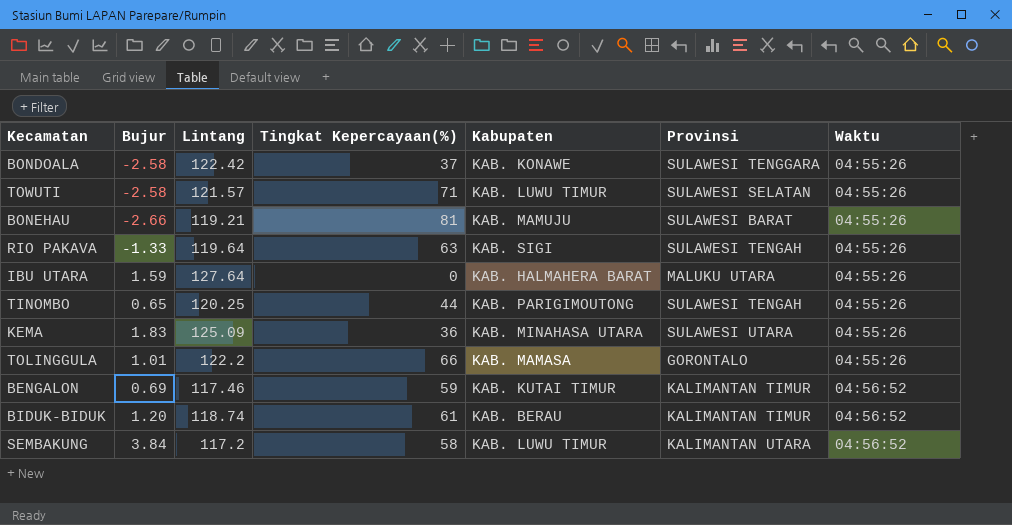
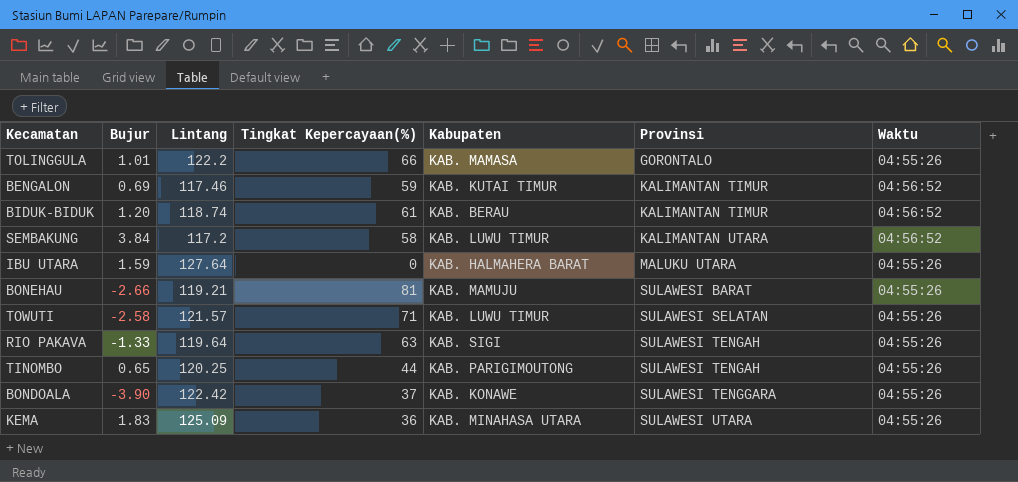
row order: Waktu ascending -> Provinsi ascending
BONDOALA | Bujur: -2.58 -> -3.90

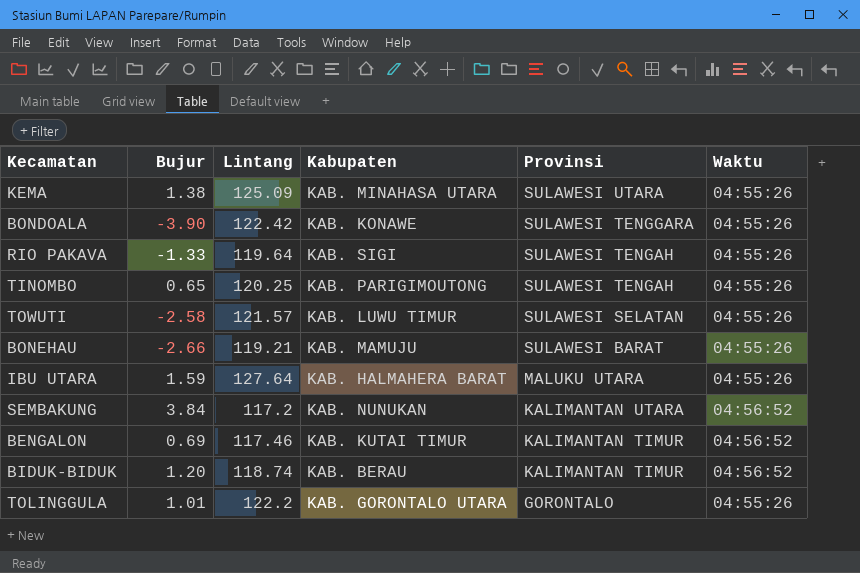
row order: Provinsi ascending -> Provinsi descending
column Tingkat Kepercayaan(%) | position: 4 -> none
KEMA | Bujur: 1.83 -> 1.38
SEMBAKUNG | Kabupaten: KAB. LUWU TIMUR -> KAB. NUNUKAN
TOLINGGULA | Kabupaten: KAB. MAMASA -> KAB. GORONTALO UTARA

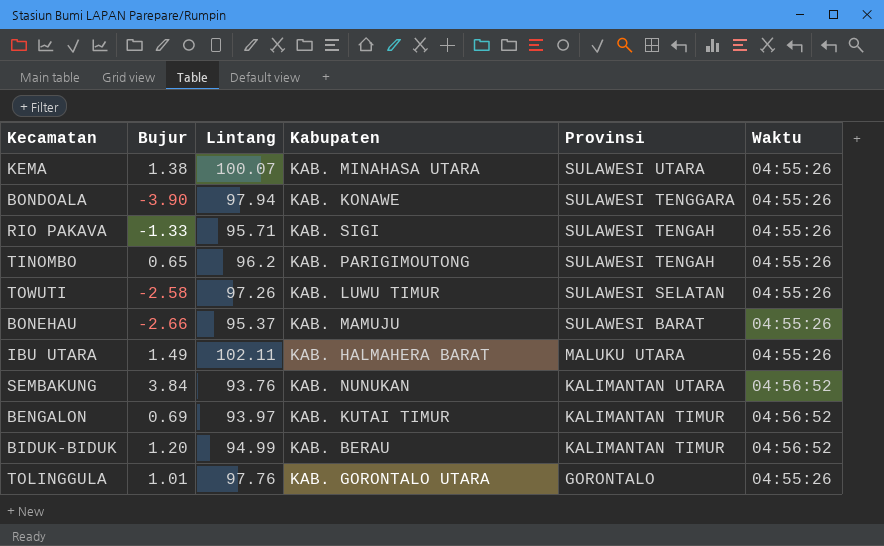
KEMA | Lintang: 125.09 -> 100.07
BONDOALA | Lintang: 122.42 -> 97.94
RIO PAKAVA | Lintang: 119.64 -> 95.71
TINOMBO | Lintang: 120.25 -> 96.2
TOWUTI | Lintang: 121.57 -> 97.26
BONEHAU | Lintang: 119.21 -> 95.37
IBU UTARA | Bujur: 1.59 -> 1.49
IBU UTARA | Lintang: 127.64 -> 102.11
SEMBAKUNG | Lintang: 117.2 -> 93.76
BENGALON | Lintang: 117.46 -> 93.97
BIDUK-BIDUK | Lintang: 118.74 -> 94.99
TOLINGGULA | Lintang: 122.2 -> 97.76

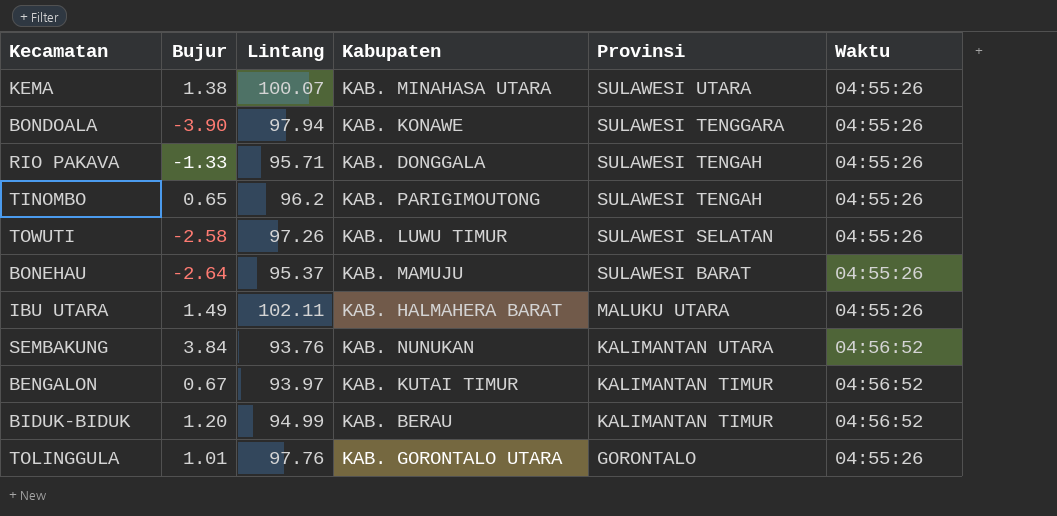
RIO PAKAVA | Kabupaten: KAB. SIGI -> KAB. DONGGALA
BONEHAU | Bujur: -2.66 -> -2.64
BENGALON | Bujur: 0.69 -> 0.67

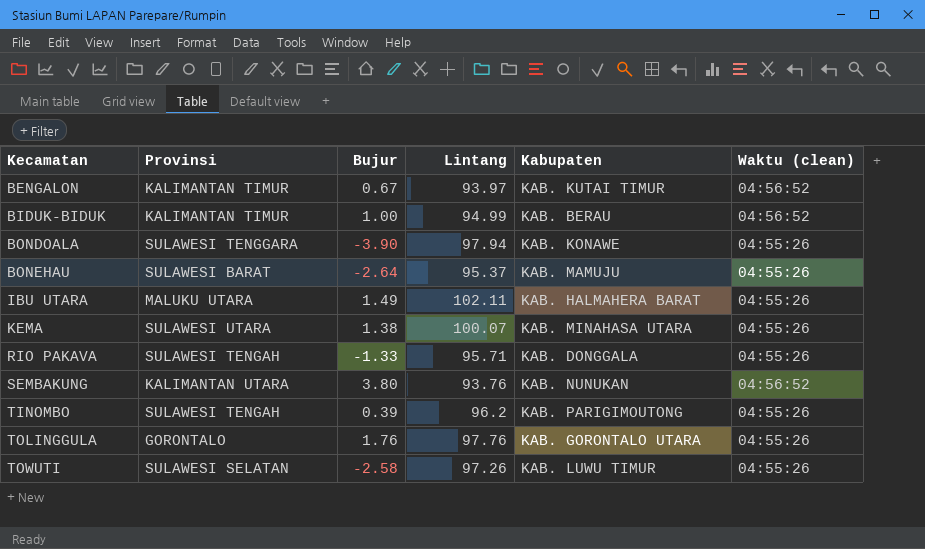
row order: Provinsi descending -> Kecamatan ascending
column Provinsi | position: 5 -> 2
column name: Waktu -> Waktu (clean)
BIDUK-BIDUK | Bujur: 1.20 -> 1.00
SEMBAKUNG | Bujur: 3.84 -> 3.80
TINOMBO | Bujur: 0.65 -> 0.39
TOLINGGULA | Bujur: 1.01 -> 1.76

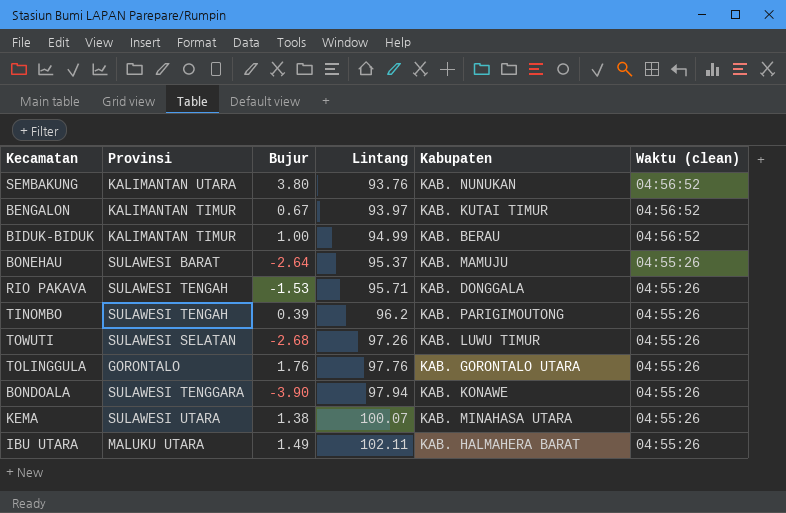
row order: Kecamatan ascending -> Lintang ascending
RIO PAKAVA | Bujur: -1.33 -> -1.53
TOWUTI | Bujur: -2.58 -> -2.68

